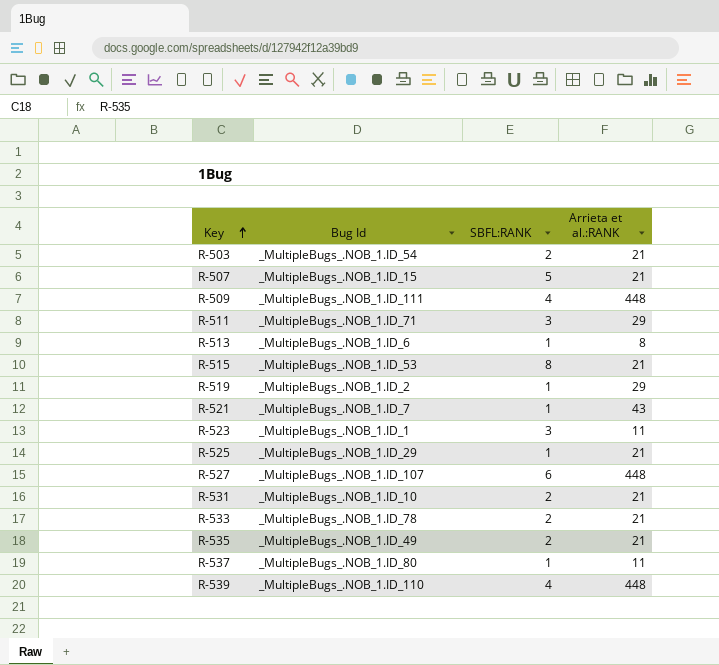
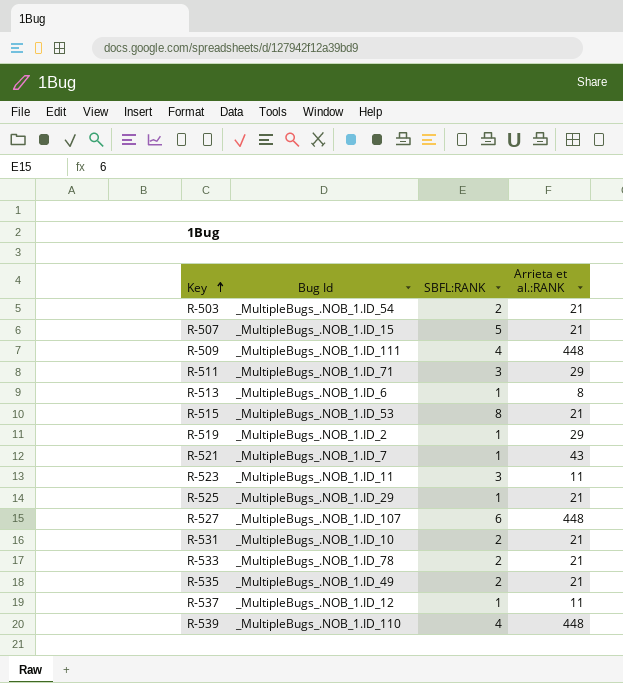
R-523 | Bug Id: _MultipleBugs_.NOB_1.ID_1 -> _MultipleBugs_.NOB_1.ID_11
R-537 | Bug Id: _MultipleBugs_.NOB_1.ID_80 -> _MultipleBugs_.NOB_1.ID_12

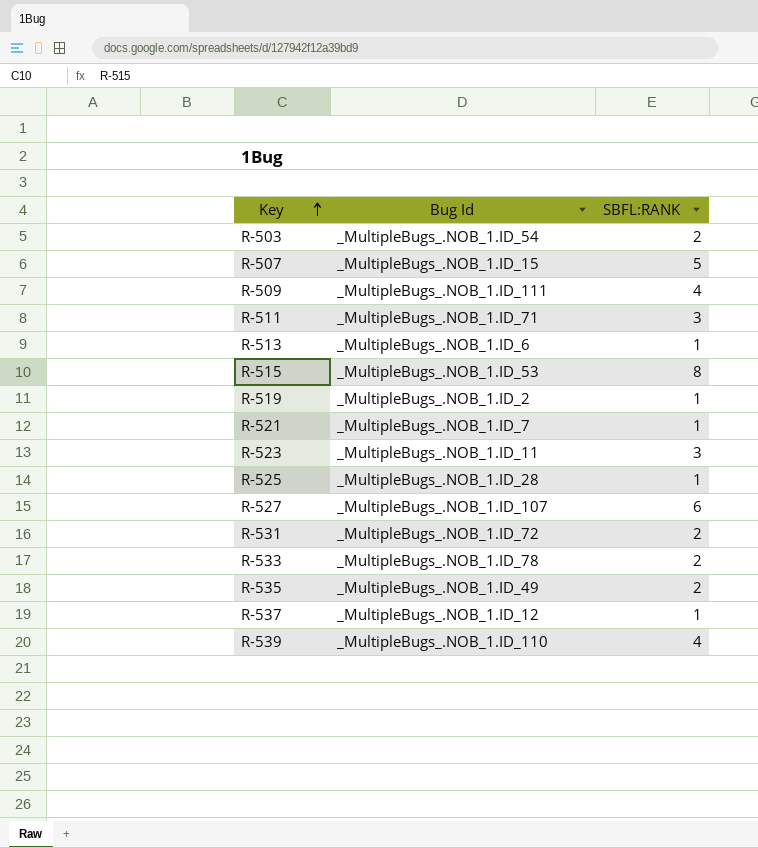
column Arrieta et al.:RANK | position: 4 -> none
R-525 | Bug Id: _MultipleBugs_.NOB_1.ID_29 -> _MultipleBugs_.NOB_1.ID_28
R-531 | Bug Id: _MultipleBugs_.NOB_1.ID_10 -> _MultipleBugs_.NOB_1.ID_72

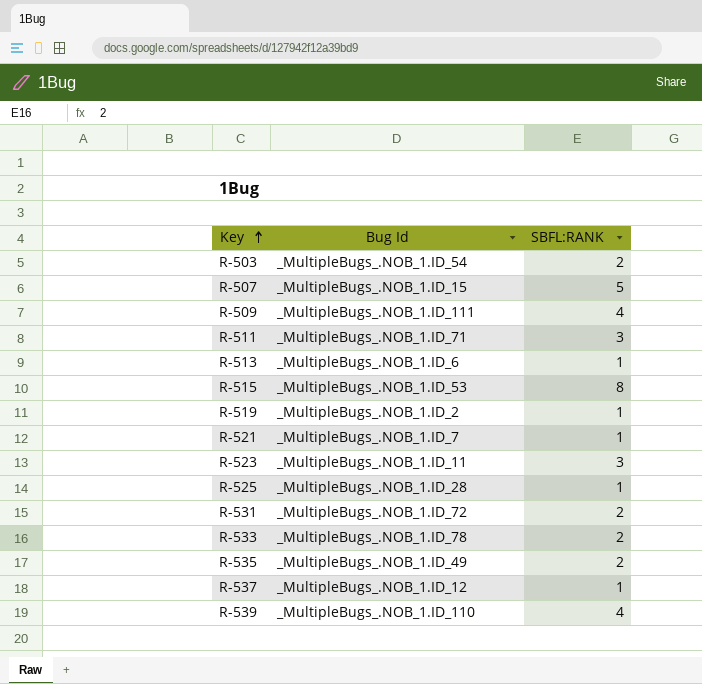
row R-527: _MultipleBugs_.NOB_1.ID_107 | 6 -> none

